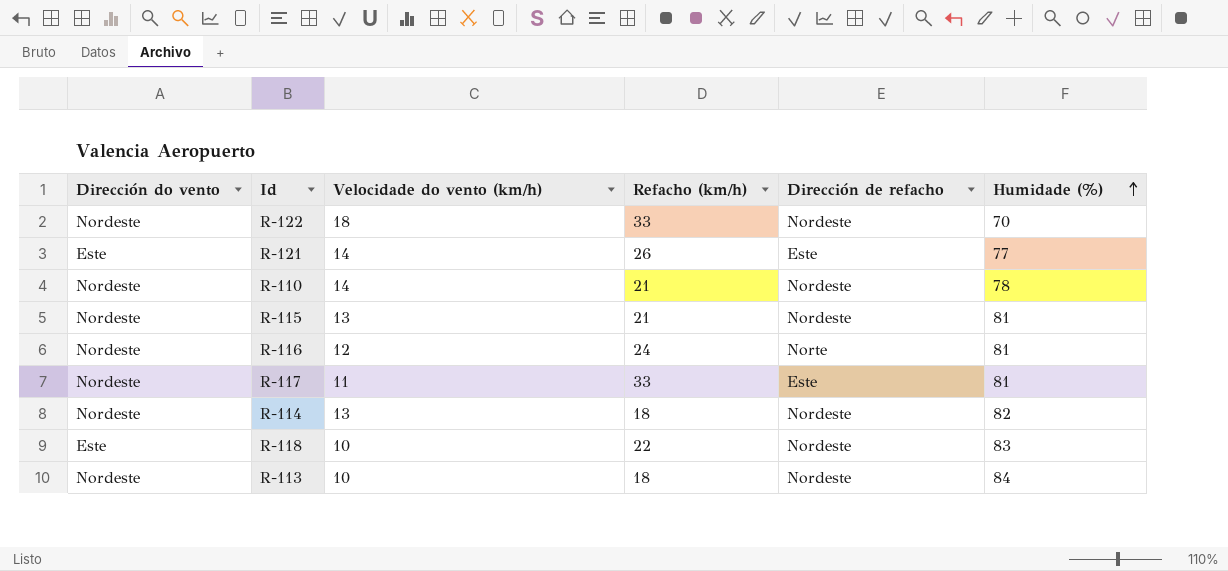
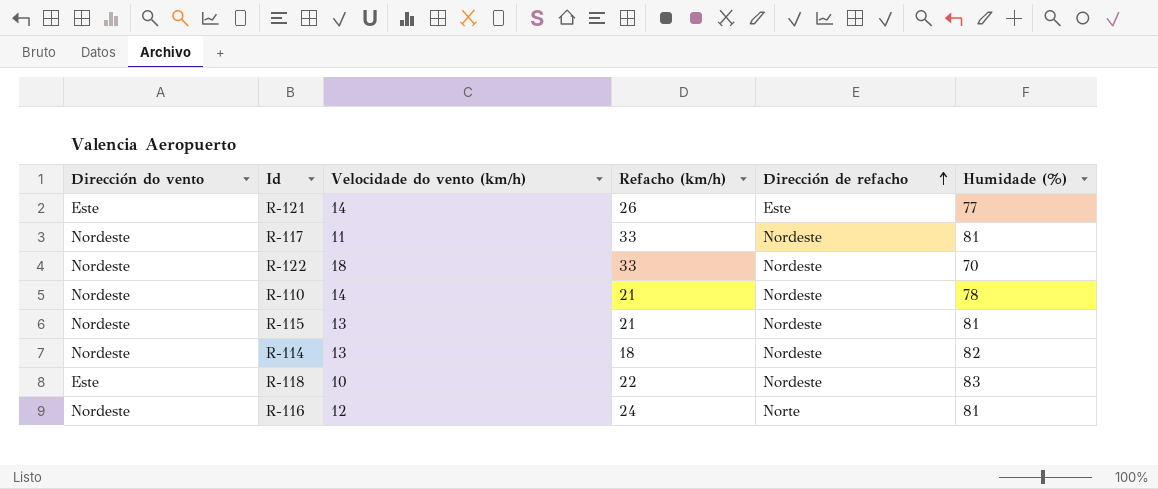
row order: Humidade (%) ascending -> Dirección de refacho ascending
row R-113: Nordeste | 10 | 18 | Nordeste | 84 -> none
R-117 | Dirección de refacho: Este -> Nordeste

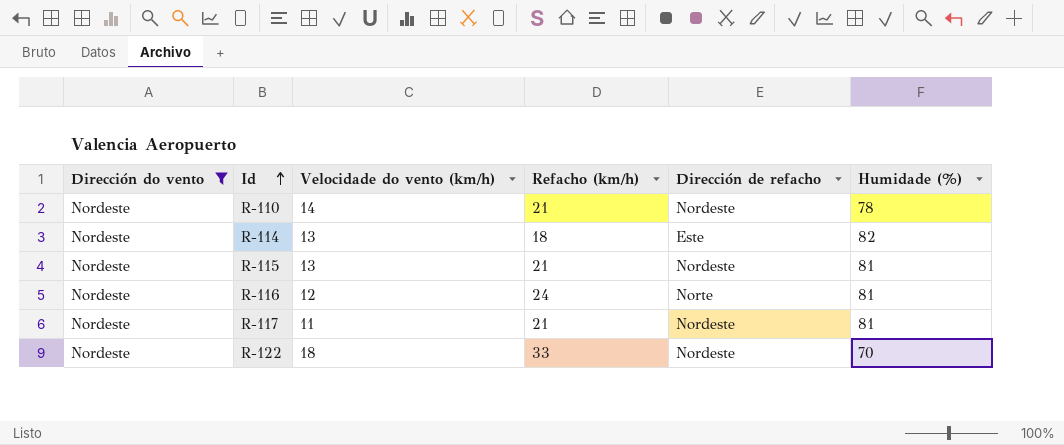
filter: none -> Dirección do vento = Nordeste
row order: Dirección de refacho ascending -> Id ascending
R-114 | Dirección de refacho: Nordeste -> Este
R-117 | Refacho (km/h): 33 -> 21

